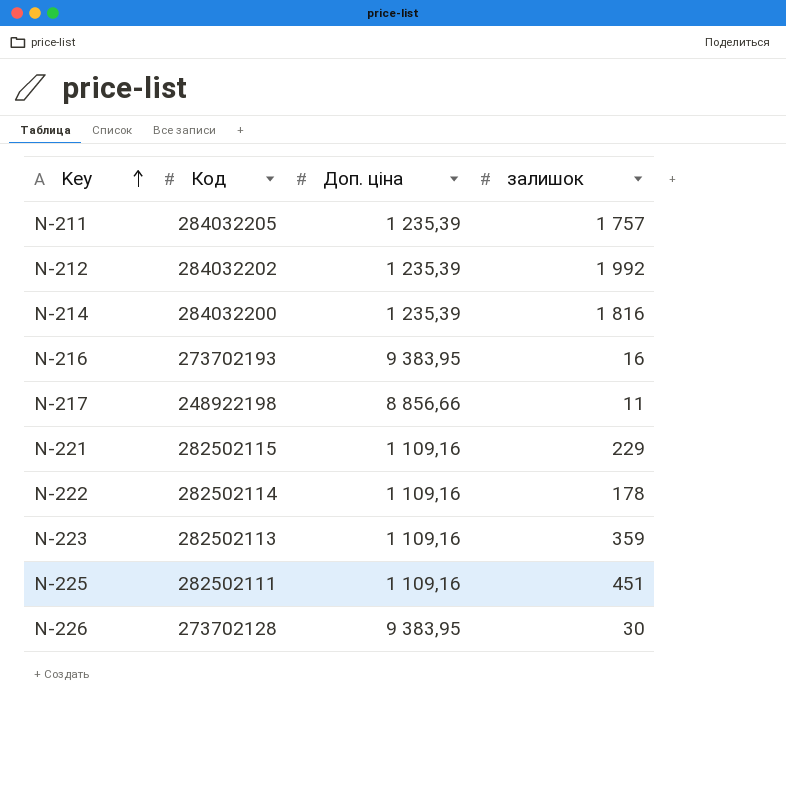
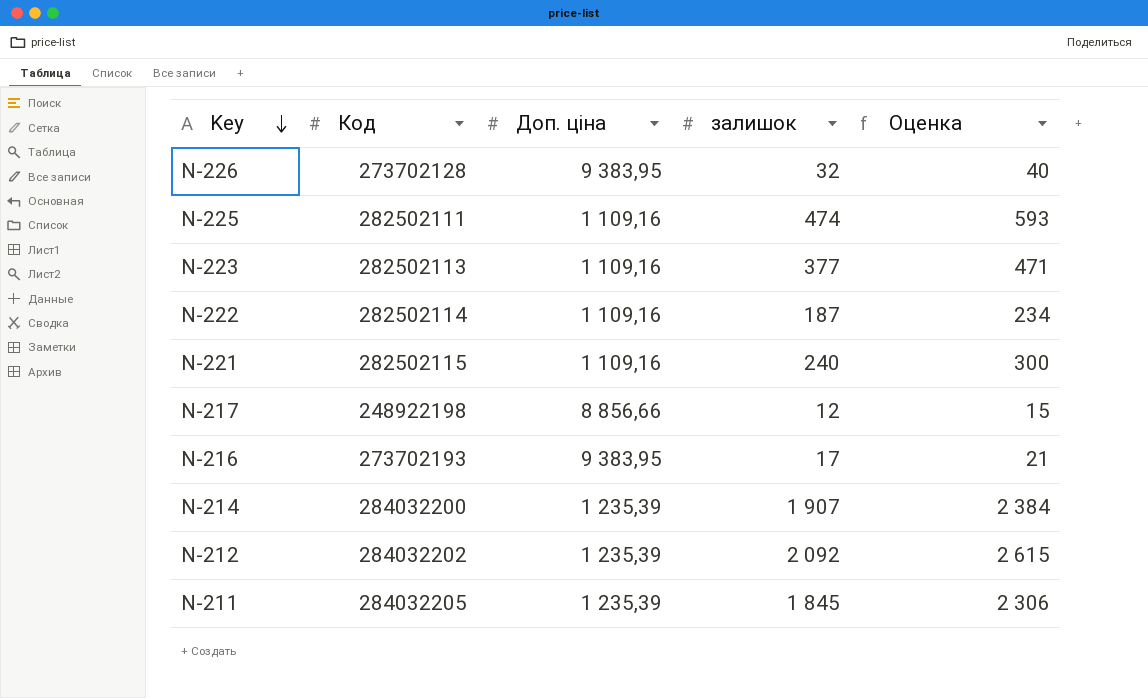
row order: Key ascending -> Key descending
column Оценка | formula: none -> [залишок] * 1,25
N-226 | залишок: 30 -> 32
N-225 | залишок: 451 -> 474
N-223 | залишок: 359 -> 377
N-222 | залишок: 178 -> 187
N-221 | залишок: 229 -> 240
N-217 | залишок: 11 -> 12
N-216 | залишок: 16 -> 17
N-214 | залишок: 1 816 -> 1 907
N-212 | залишок: 1 992 -> 2 092
N-211 | залишок: 1 757 -> 1 845

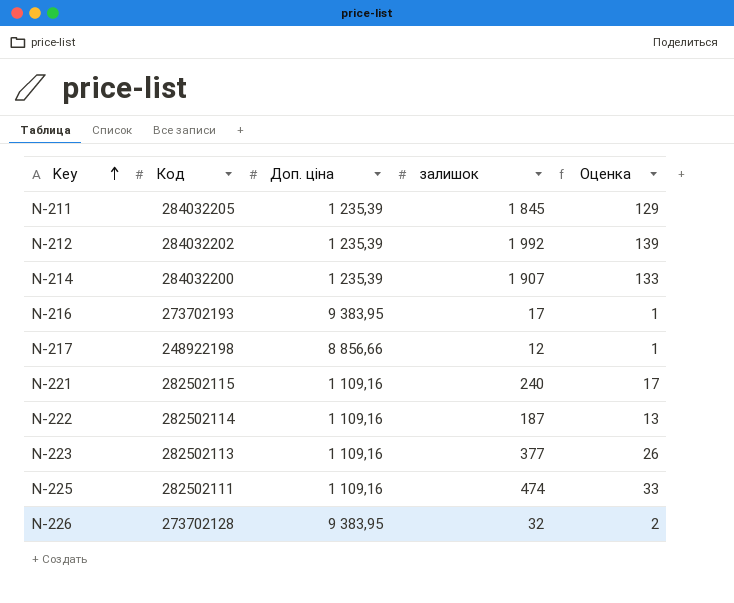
row order: Key descending -> Key ascending
column Оценка | formula: [залишок] * 1,25 -> [залишок] * 0,07
N-212 | залишок: 2 092 -> 1 992

